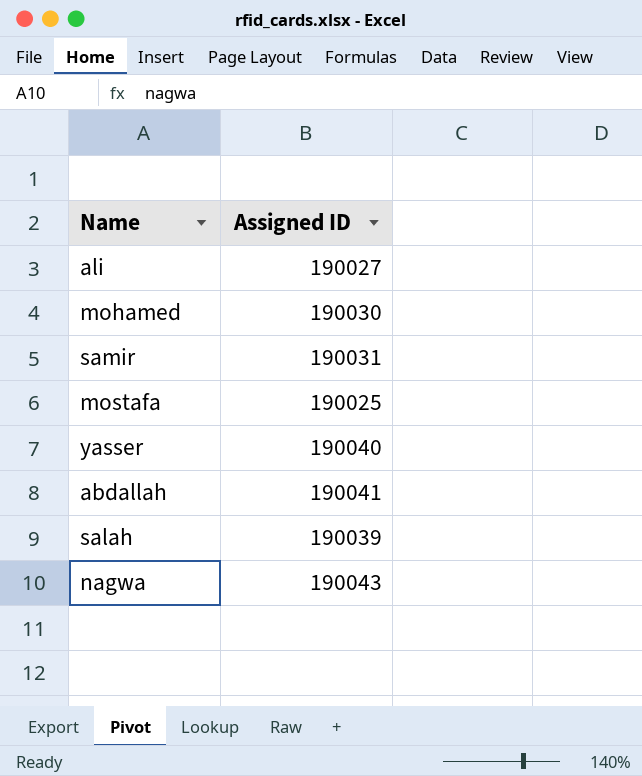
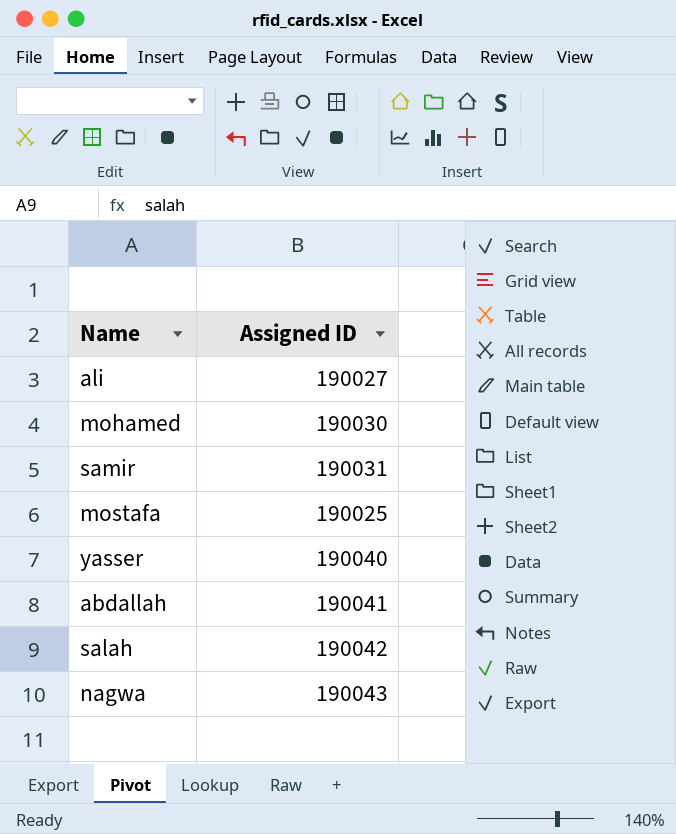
salah | Assigned ID: 190039 -> 190042

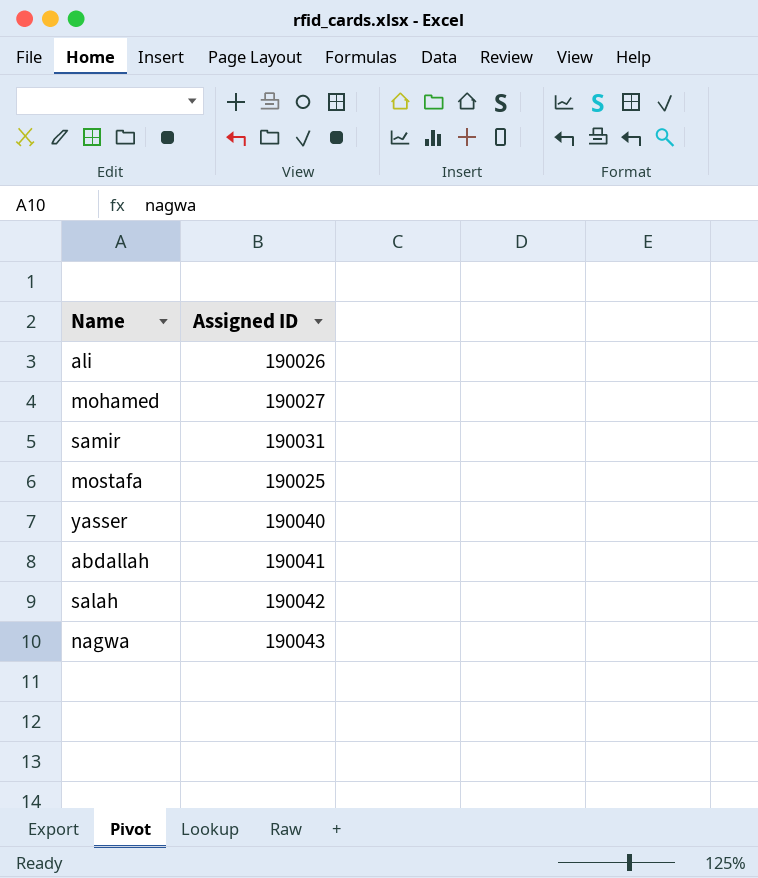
ali | Assigned ID: 190027 -> 190026
mohamed | Assigned ID: 190030 -> 190027

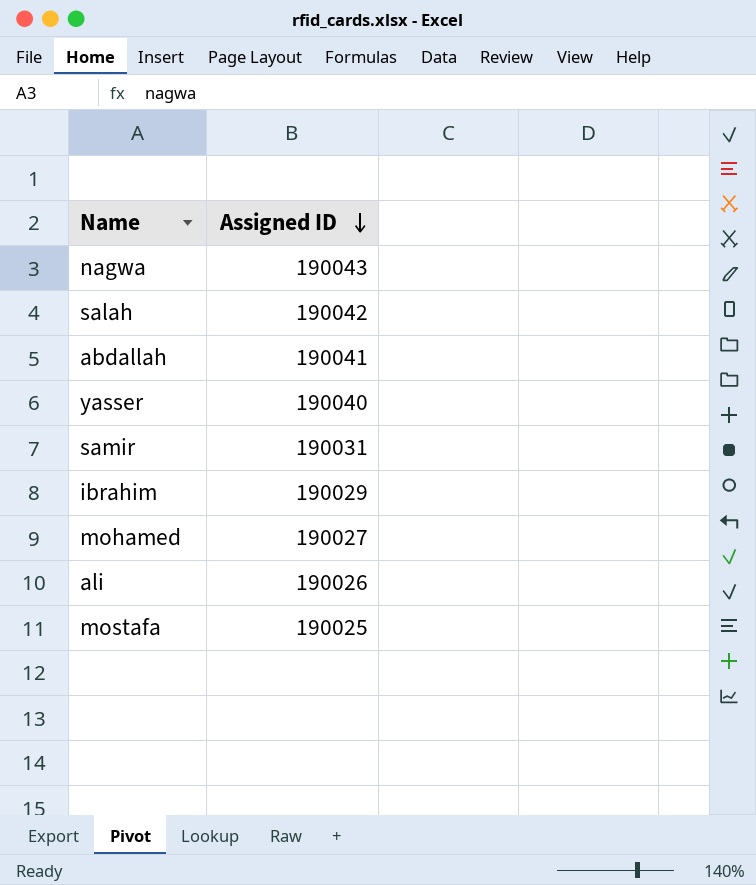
row order: none -> Assigned ID descending
row ibrahim: none -> 190029

